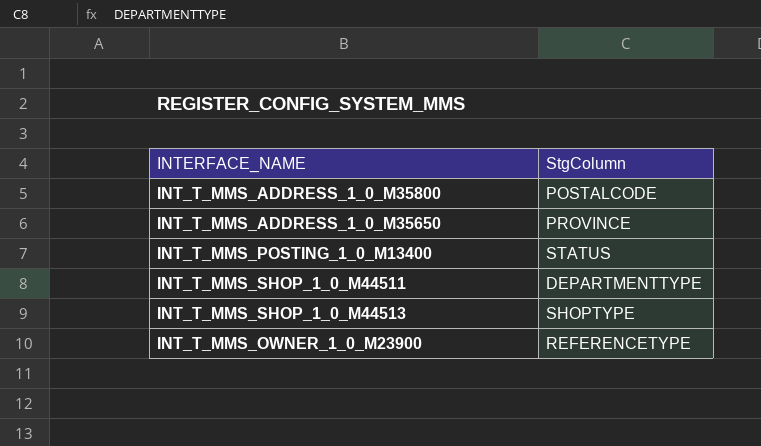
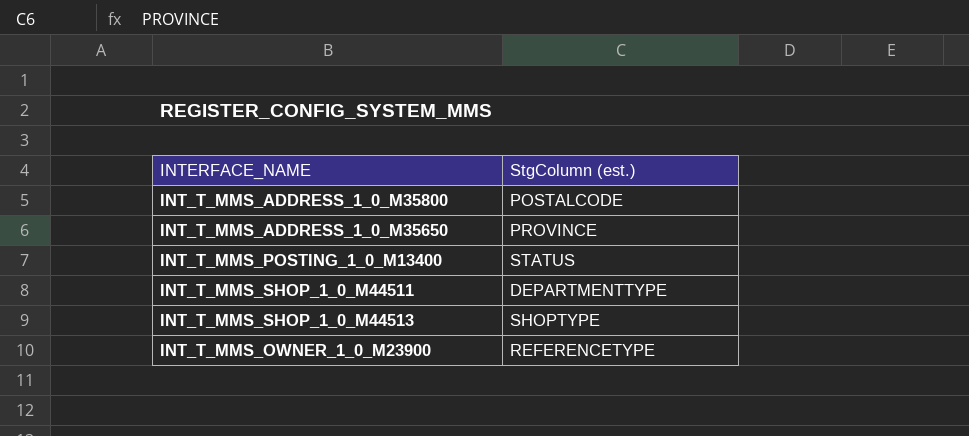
column name: StgColumn -> StgColumn (est.)

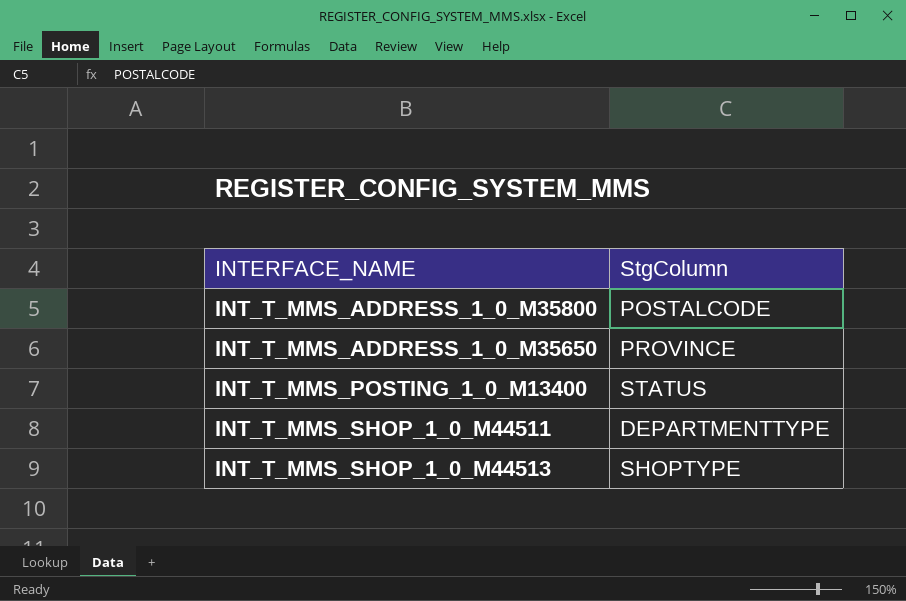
column name: StgColumn (est.) -> StgColumn
row INT_T_MMS_OWNER_1_0_M23900: REFERENCETYPE -> none

